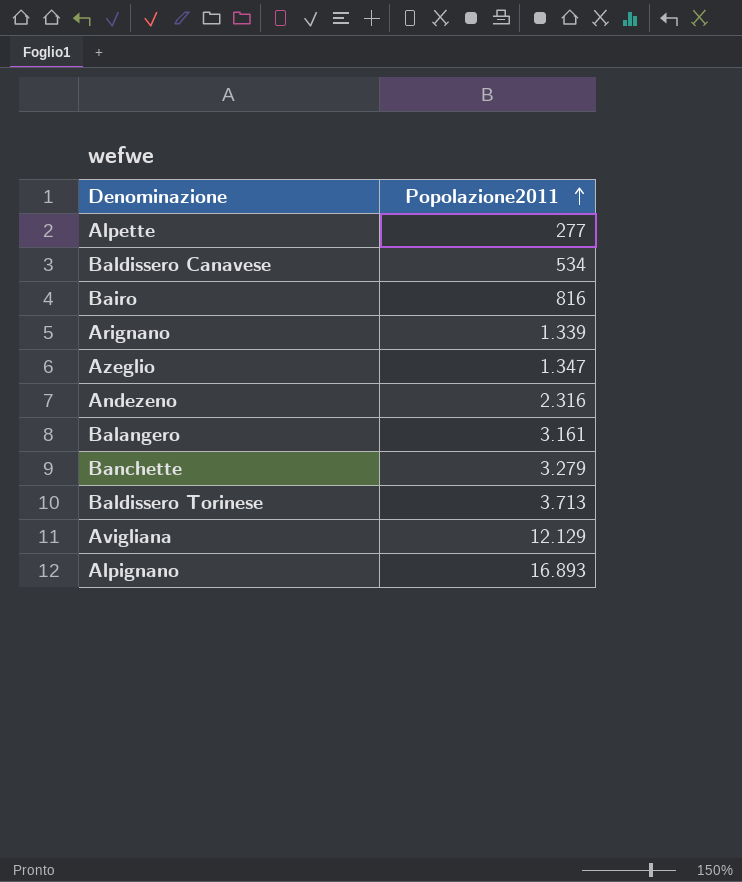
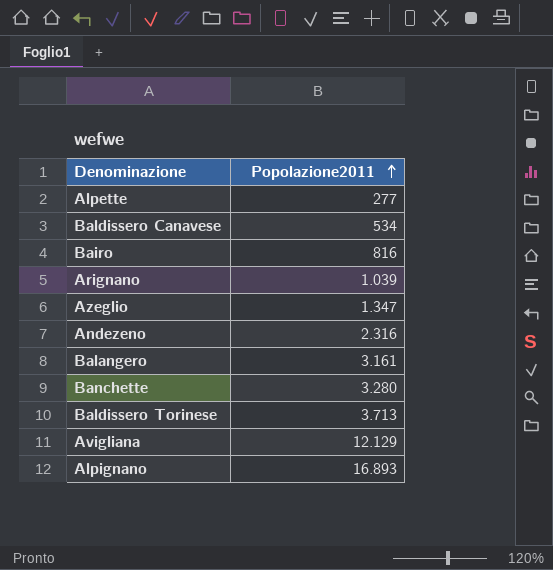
Arignano | Popolazione2011: 1.339 -> 1.039
Banchette | Popolazione2011: 3.279 -> 3.280

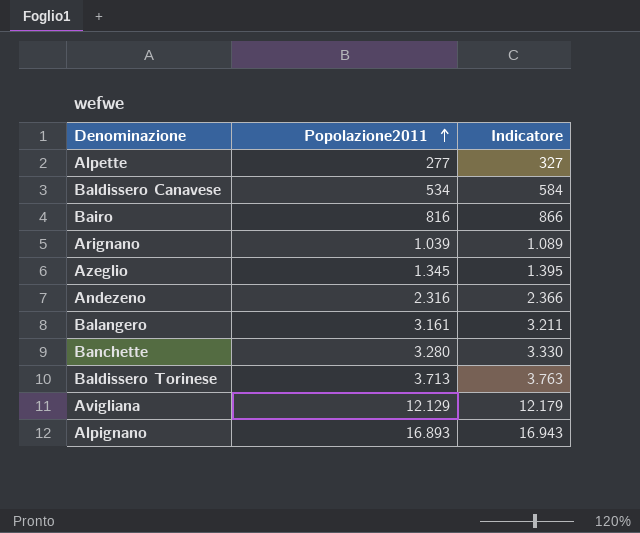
column Indicatore | formula: none -> [Popolazione2011] + 50
Azeglio | Popolazione2011: 1.347 -> 1.345

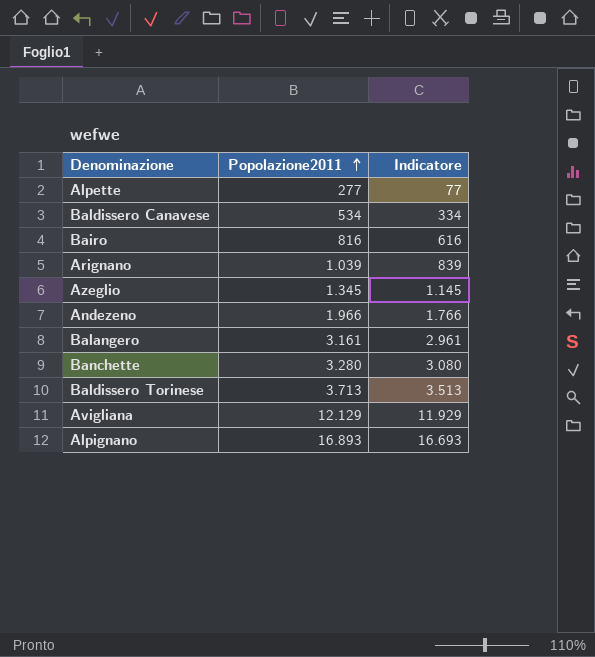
column Indicatore | formula: [Popolazione2011] + 50 -> [Popolazione2011] - 200
Andezeno | Popolazione2011: 2.316 -> 1.966

